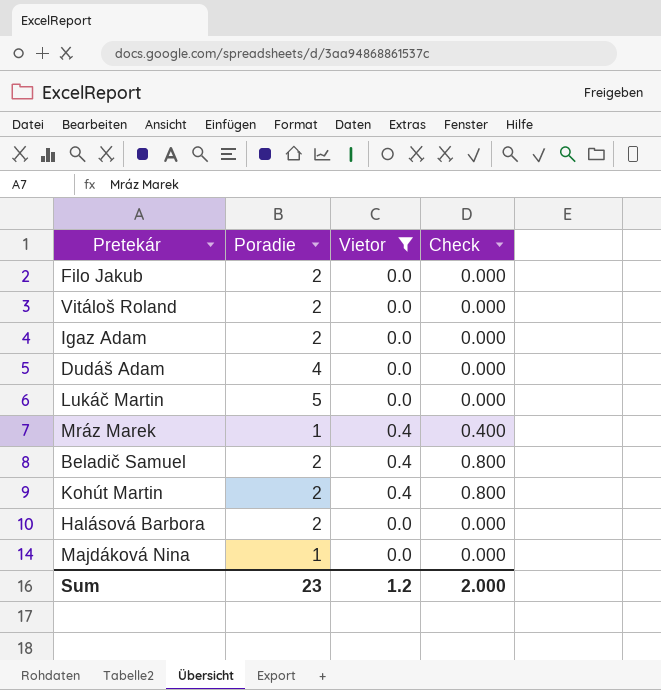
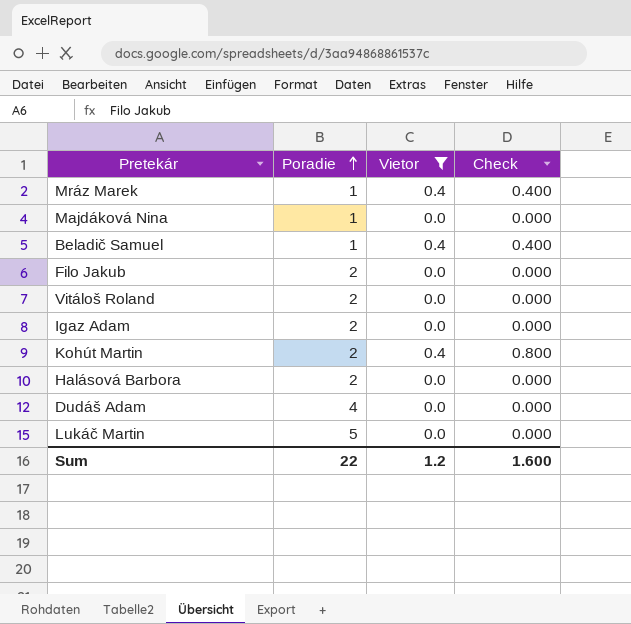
row order: none -> Poradie ascending
Beladič Samuel | Poradie: 2 -> 1
Beladič Samuel | Check: 0.800 -> 0.400
Sum | Poradie: 23 -> 22
Sum | Check: 2.000 -> 1.600

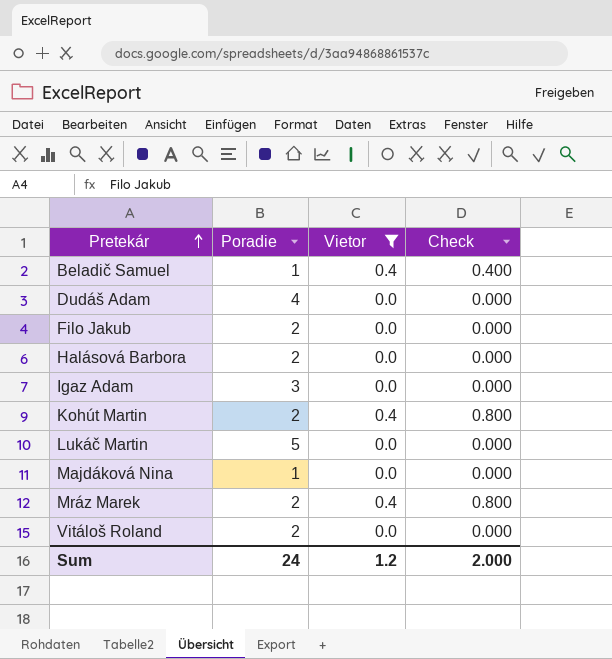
row order: Poradie ascending -> Pretekár ascending
Igaz Adam | Poradie: 2 -> 3
Mráz Marek | Poradie: 1 -> 2
Mráz Marek | Check: 0.400 -> 0.800
Sum | Poradie: 22 -> 24
Sum | Check: 1.600 -> 2.000

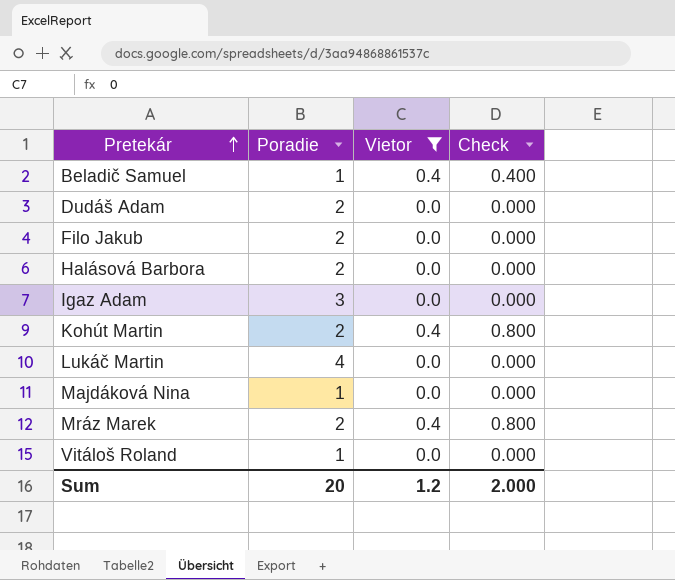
Dudáš Adam | Poradie: 4 -> 2
Lukáč Martin | Poradie: 5 -> 4
Vitáloš Roland | Poradie: 2 -> 1
Sum | Poradie: 24 -> 20

